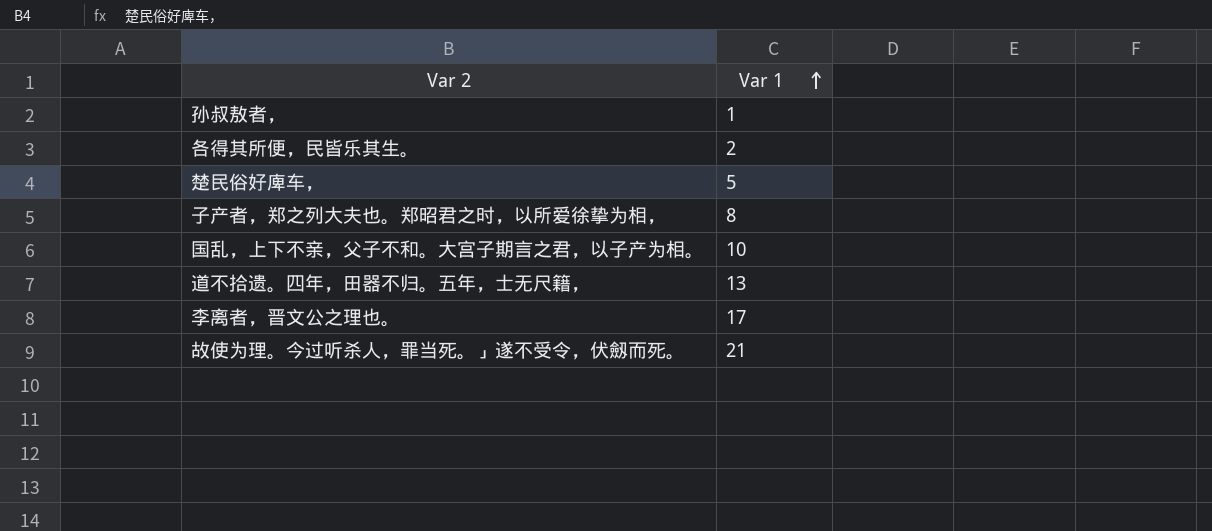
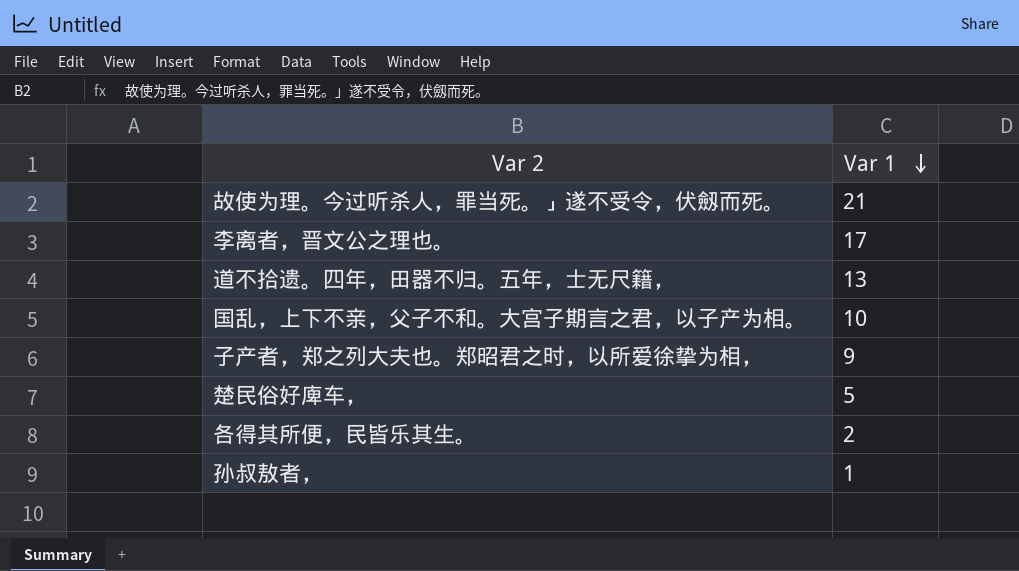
row order: Var 1 ascending -> Var 1 descending
子产者，郑之列大夫也。郑昭君之时，以所爱徐挚为相， | Var 1: 8 -> 9

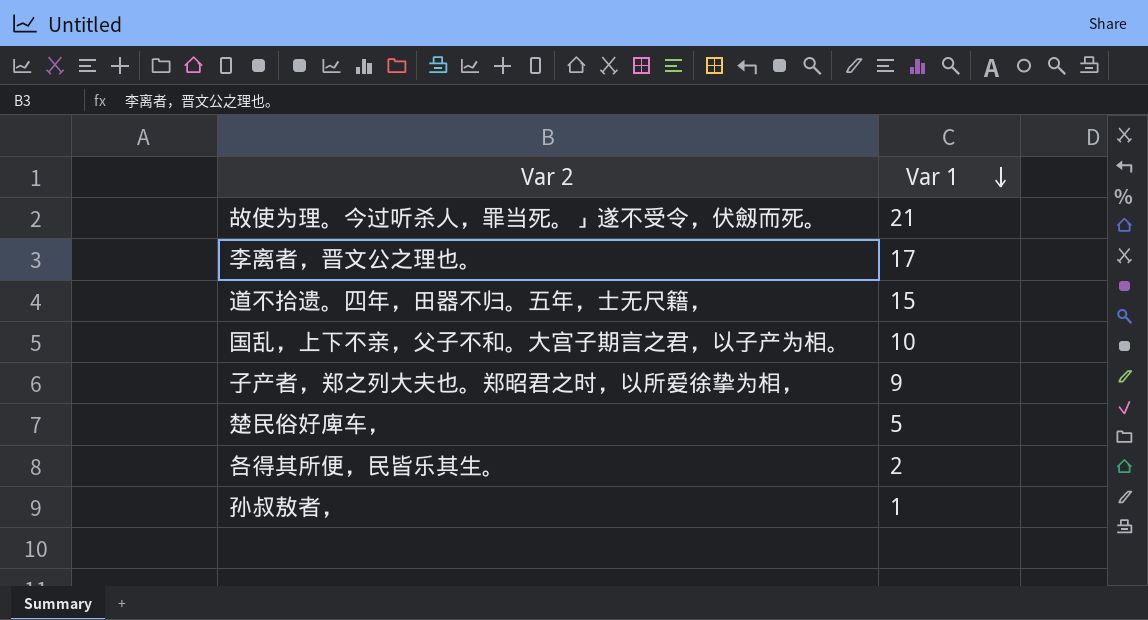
道不拾遗。四年，田器不归。五年，士无尺籍， | Var 1: 13 -> 15

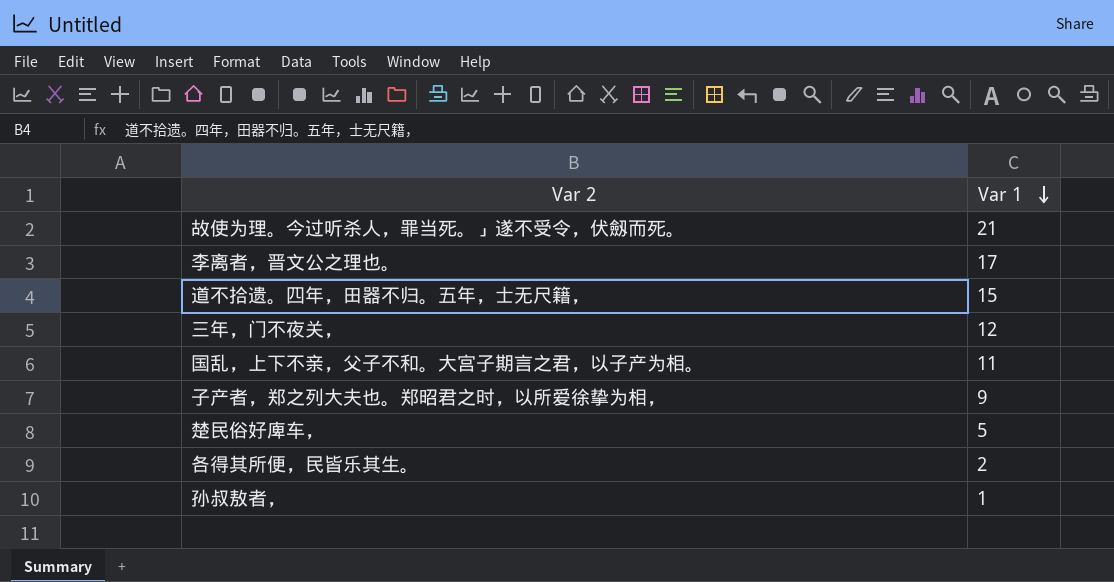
row 三年，门不夜关，: none -> 12
国乱，上下不亲，父子不和。大宫子期言之君，以子产为相。 | Var 1: 10 -> 11

